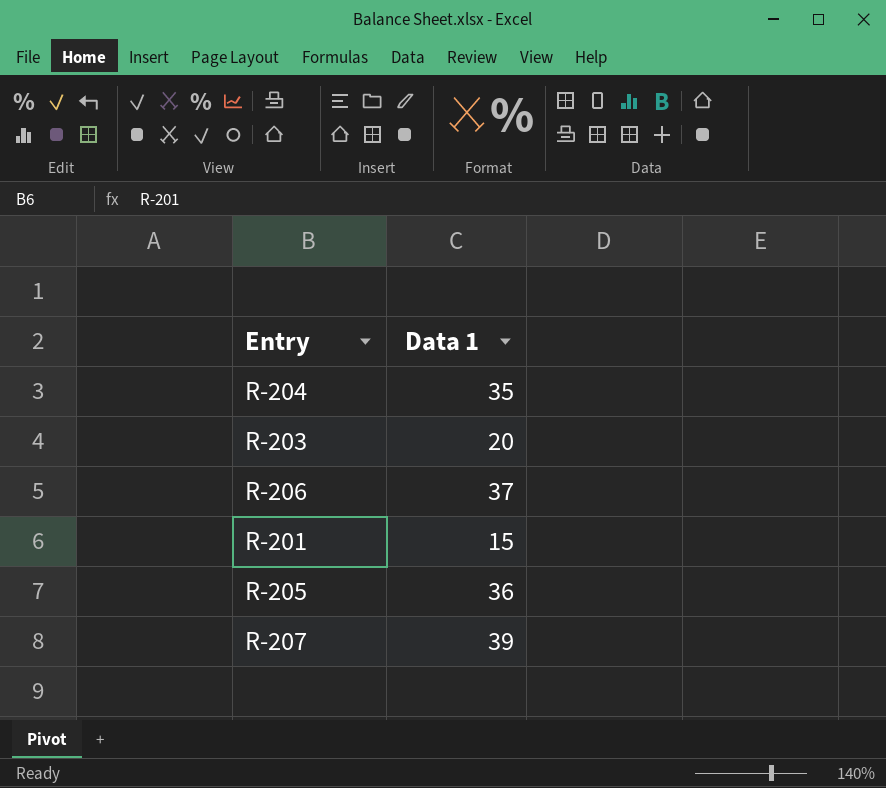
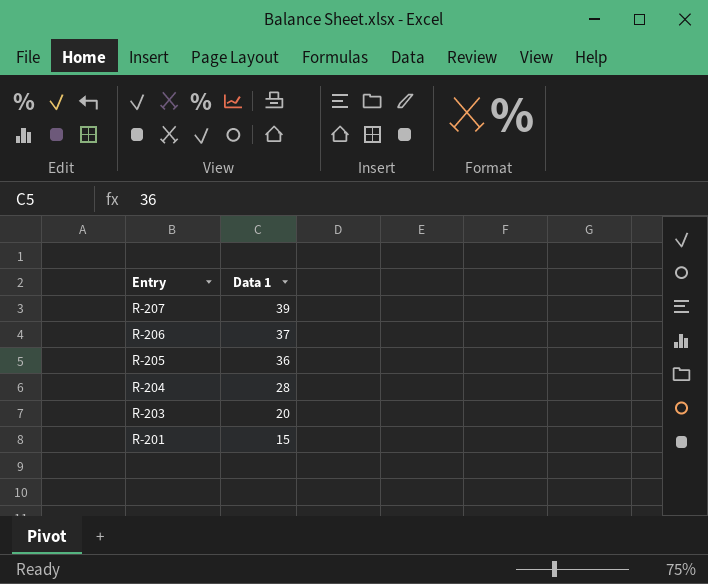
row order: none -> Entry descending
R-204 | Data 1: 35 -> 28

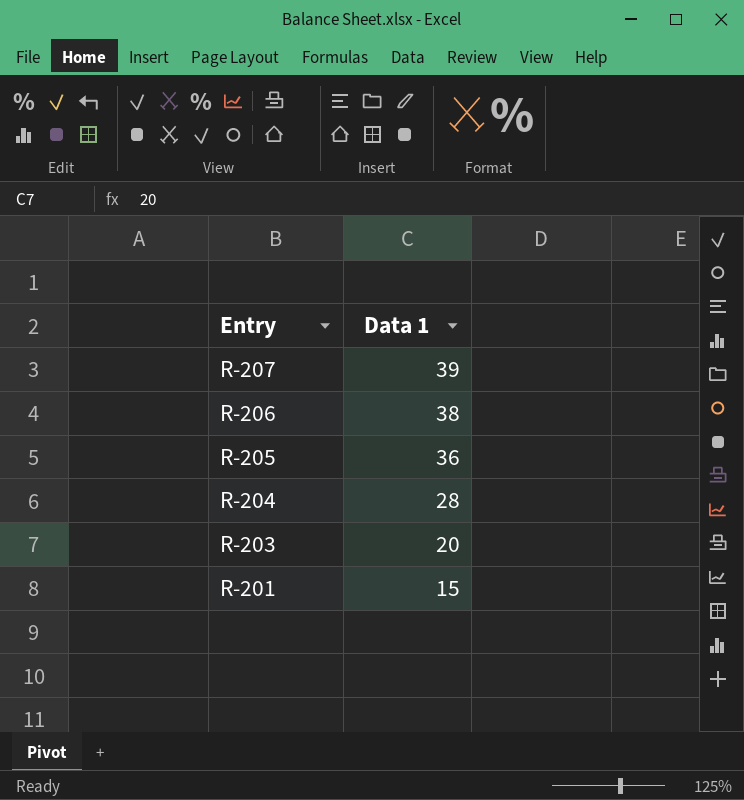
R-206 | Data 1: 37 -> 38

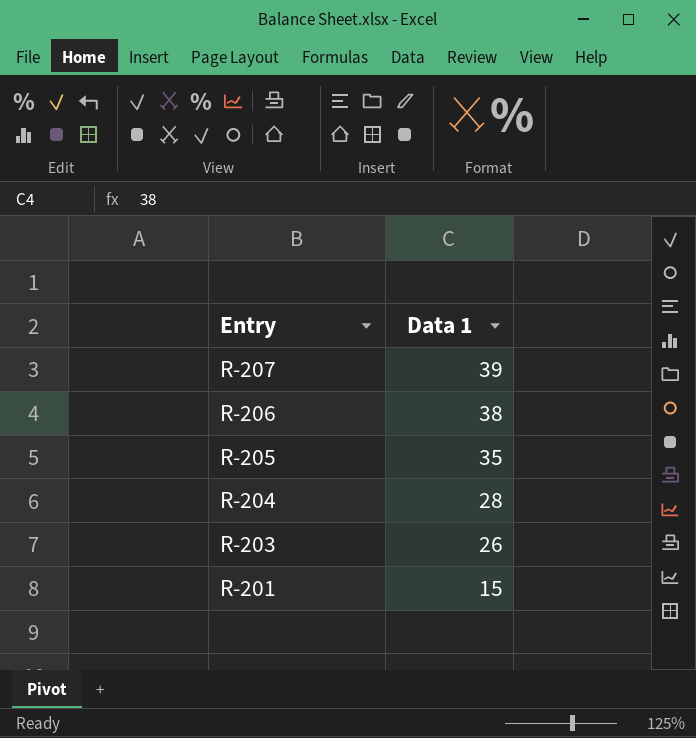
R-205 | Data 1: 36 -> 35
R-203 | Data 1: 20 -> 26

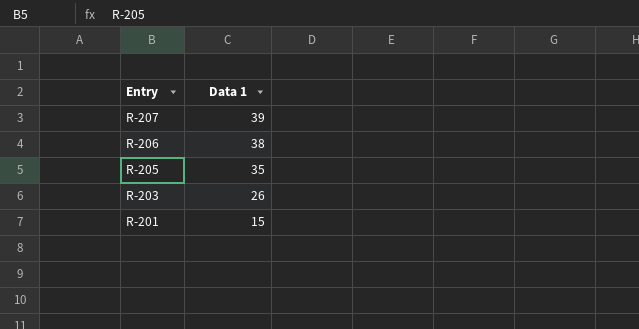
row R-204: 28 -> none

